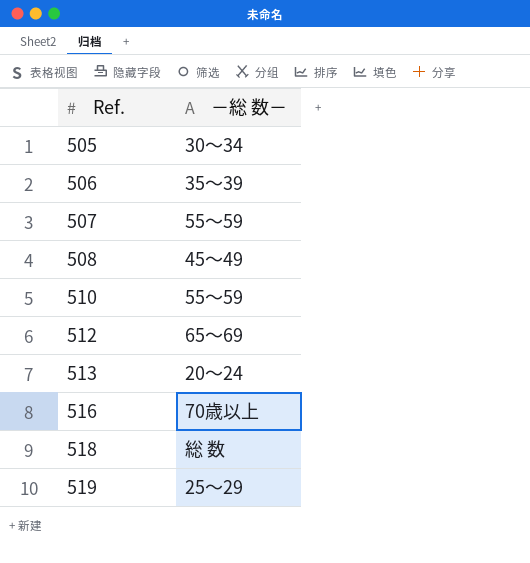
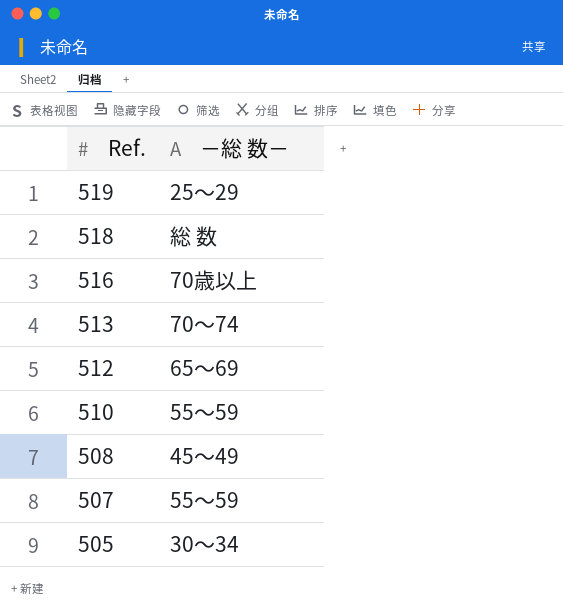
row order: Ref. ascending -> Ref. descending
row 506: 35～39 -> none
513 | －総 数－: 20～24 -> 70～74

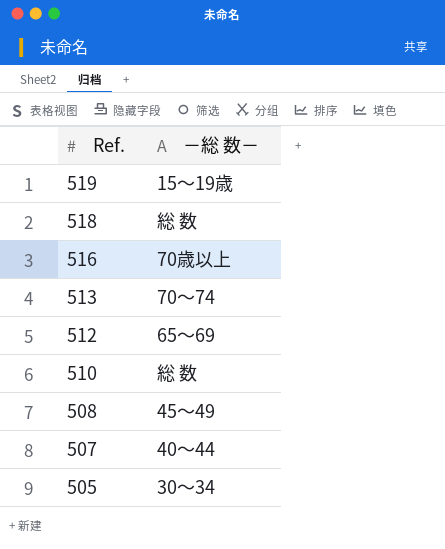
519 | －総 数－: 25～29 -> 15～19歳
510 | －総 数－: 55～59 -> 総 数
507 | －総 数－: 55～59 -> 40～44

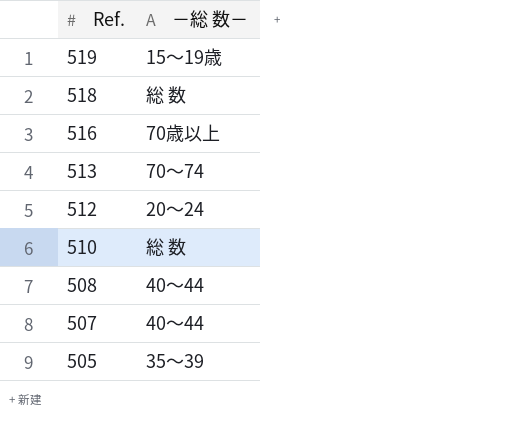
512 | －総 数－: 65～69 -> 20～24
508 | －総 数－: 45～49 -> 40～44
505 | －総 数－: 30～34 -> 35～39

